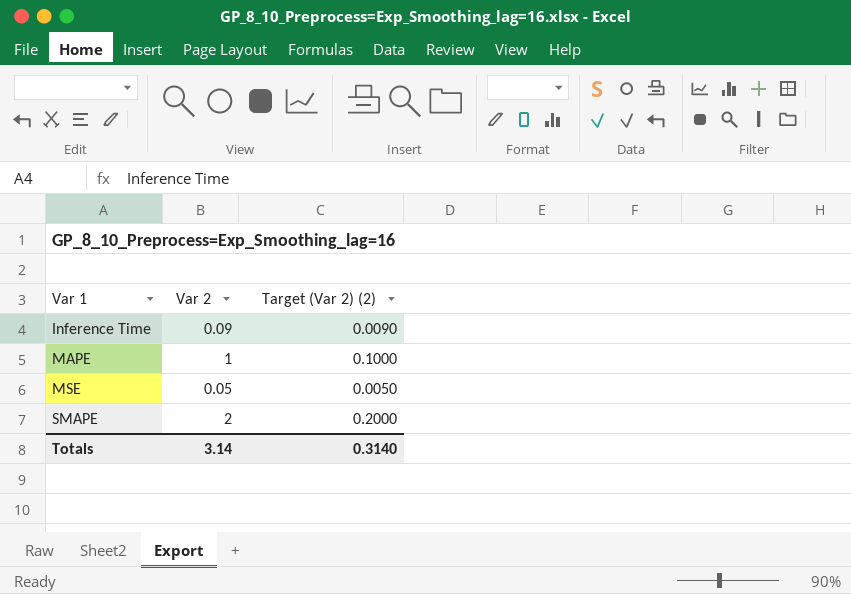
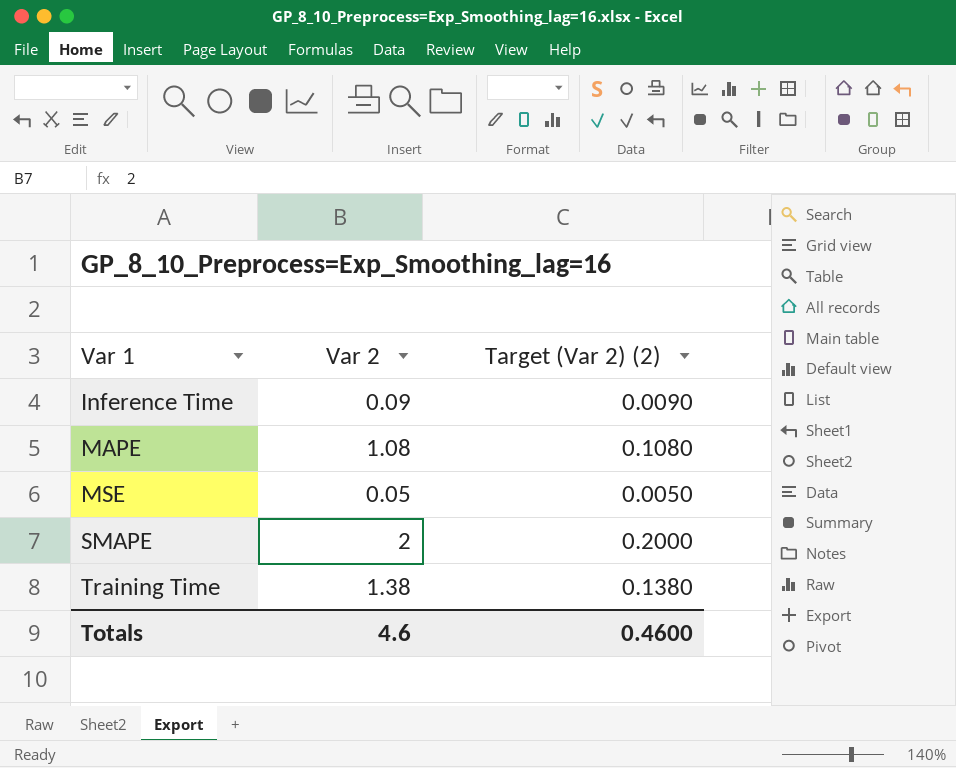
MAPE | Var 2: 1 -> 1.08
MAPE | Target (Var 2) (2): 0.1000 -> 0.1080
row Training Time: none -> 1.38 | 0.1380
Totals | Var 2: 3.14 -> 4.6
Totals | Target (Var 2) (2): 0.3140 -> 0.4600

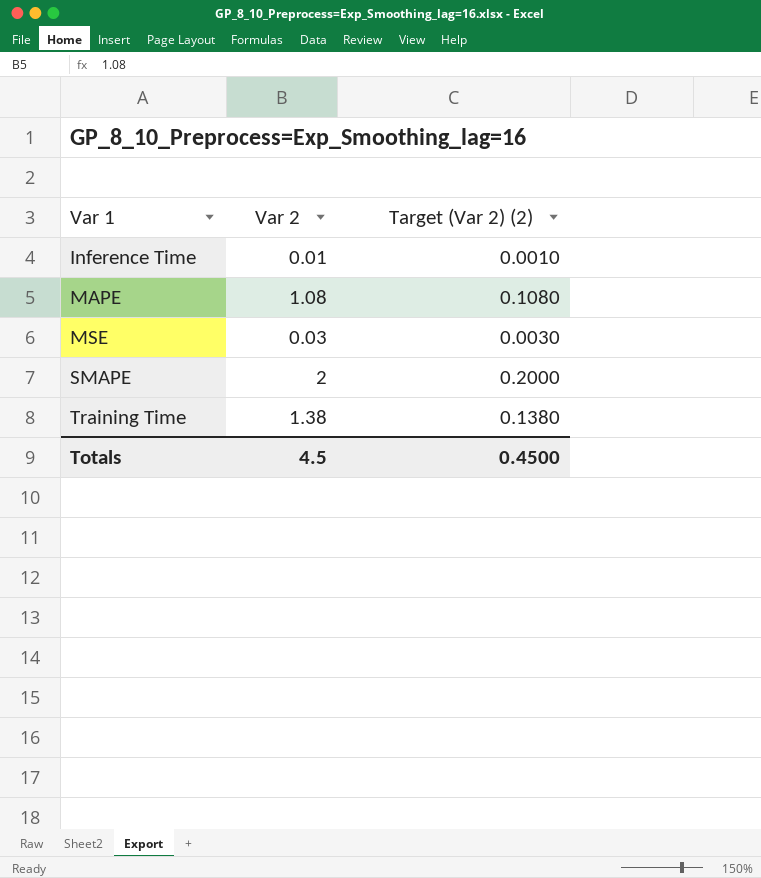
Inference Time | Var 2: 0.09 -> 0.01
Inference Time | Target (Var 2) (2): 0.0090 -> 0.0010
MSE | Var 2: 0.05 -> 0.03
MSE | Target (Var 2) (2): 0.0050 -> 0.0030
Totals | Var 2: 4.6 -> 4.5
Totals | Target (Var 2) (2): 0.4600 -> 0.4500

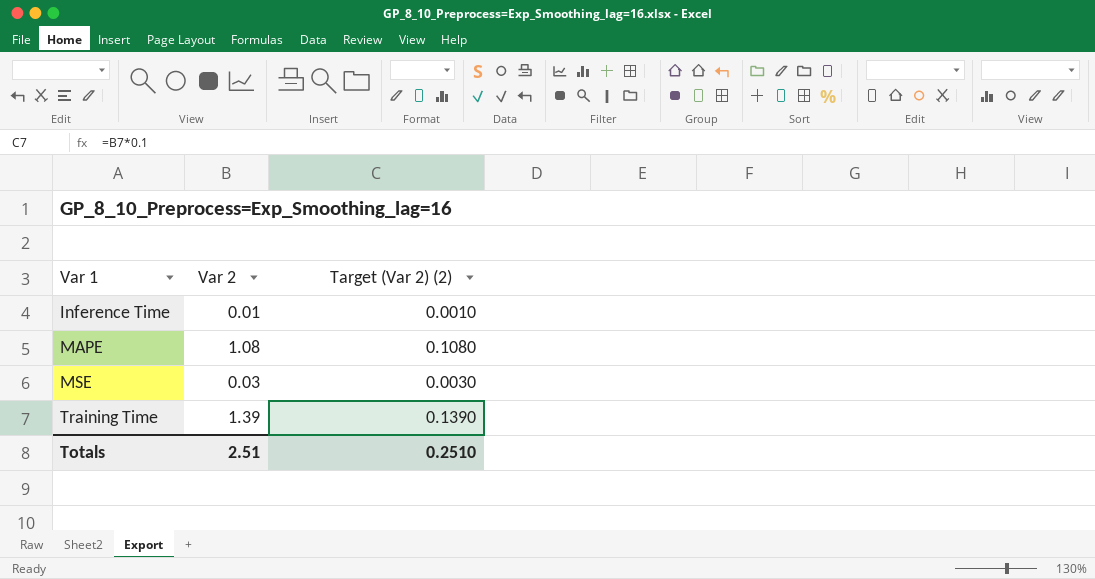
row SMAPE: 2 | 0.2000 -> none
Training Time | Var 2: 1.38 -> 1.39
Training Time | Target (Var 2) (2): 0.1380 -> 0.1390
Totals | Var 2: 4.5 -> 2.51
Totals | Target (Var 2) (2): 0.4500 -> 0.2510

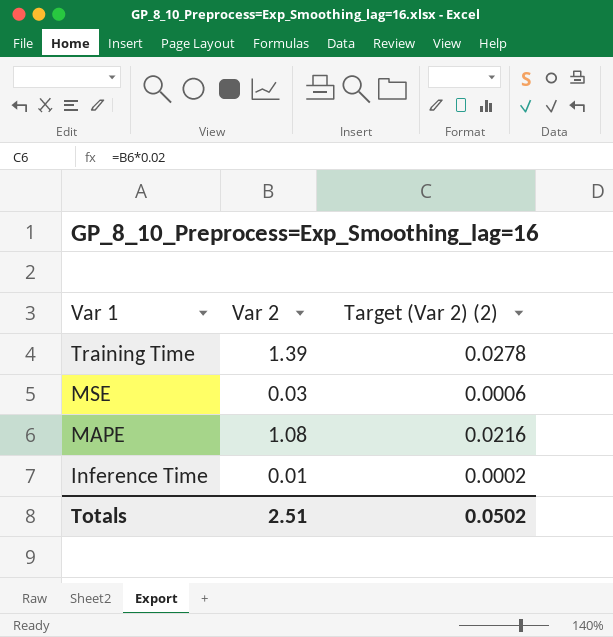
row order: Var 1 ascending -> Var 1 descending
column Target (Var 2) (2) | formula: [Var 2] * 0.1 -> [Var 2] * 0.02
Totals | Target (Var 2) (2): 0.2510 -> 0.0502

